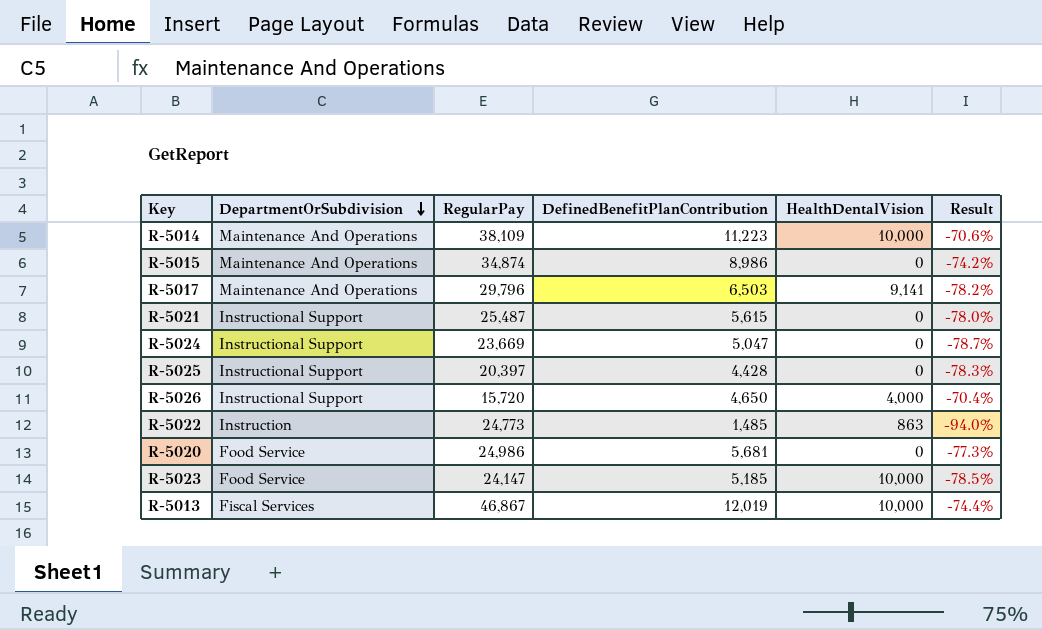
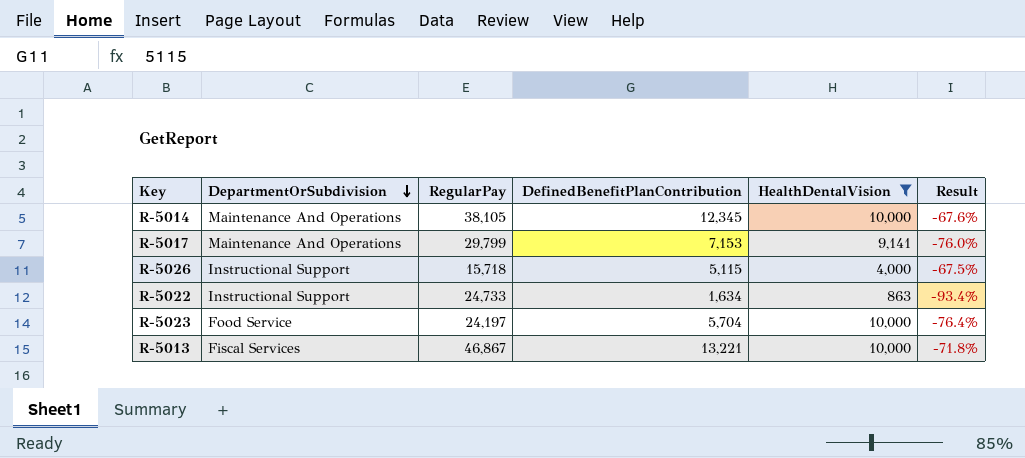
filter: none -> HealthDentalVision != 0
R-5014 | RegularPay: 38,109 -> 38,105
R-5014 | DefinedBenefitPlanContribution: 11,223 -> 12,345
R-5014 | Result: -70.6% -> -67.6%
R-5017 | RegularPay: 29,796 -> 29,799
R-5017 | DefinedBenefitPlanContribution: 6,503 -> 7,153
R-5017 | Result: -78.2% -> -76.0%
R-5026 | RegularPay: 15,720 -> 15,718
R-5026 | DefinedBenefitPlanContribution: 4,650 -> 5,115
R-5026 | Result: -70.4% -> -67.5%
R-5022 | DepartmentOrSubdivision: Instruction -> Instructional Support
R-5022 | RegularPay: 24,773 -> 24,733
R-5022 | DefinedBenefitPlanContribution: 1,485 -> 1,634
R-5022 | Result: -94.0% -> -93.4%
R-5023 | RegularPay: 24,147 -> 24,197
R-5023 | DefinedBenefitPlanContribution: 5,185 -> 5,704
R-5023 | Result: -78.5% -> -76.4%
R-5013 | DefinedBenefitPlanContribution: 12,019 -> 13,221
R-5013 | Result: -74.4% -> -71.8%

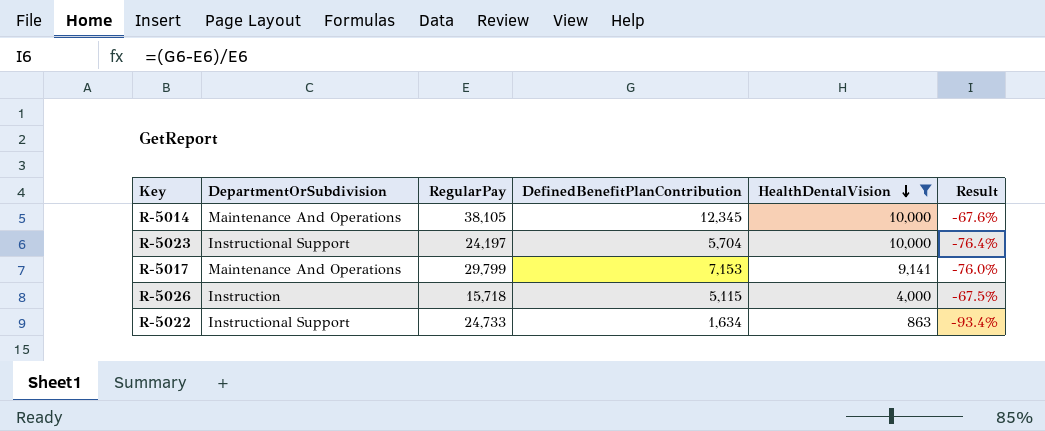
row order: DepartmentOrSubdivision descending -> HealthDentalVision descending
row R-5013: Fiscal Services | 46,867 | 13,221 | 10,000 | -71.8% -> none
R-5023 | DepartmentOrSubdivision: Food Service -> Instructional Support
R-5026 | DepartmentOrSubdivision: Instructional Support -> Instruction

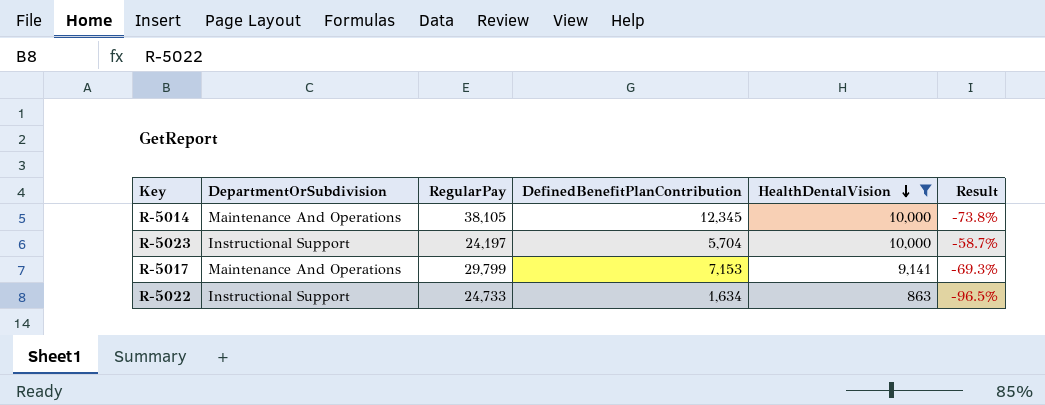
column Result | formula: ([DefinedBenefitPlanContribution] - [RegularPay]) / [RegularPay] -> ([HealthDentalVision] - [RegularPay]) / [RegularPay]
row R-5026: Instruction | 15,718 | 5,115 | 4,000 | -67.5% -> none

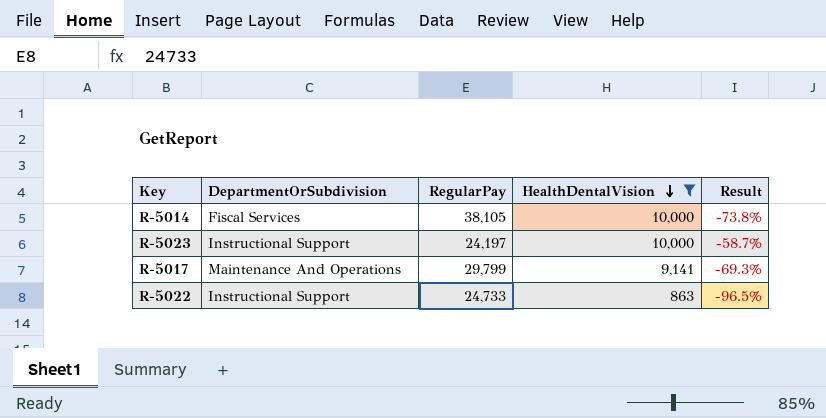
column DefinedBenefitPlanContribution | position: 4 -> none
R-5014 | DepartmentOrSubdivision: Maintenance And Operations -> Fiscal Services

